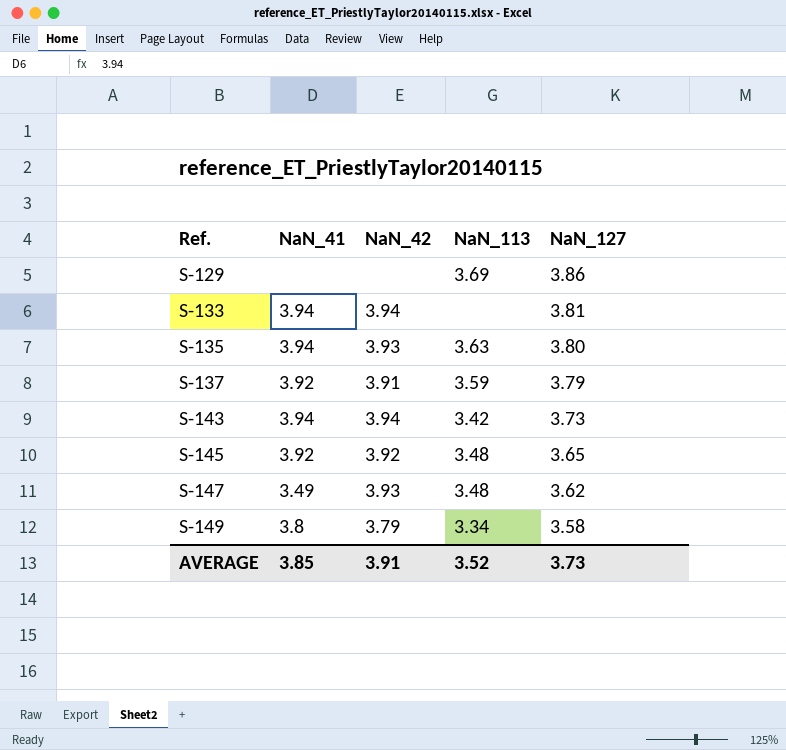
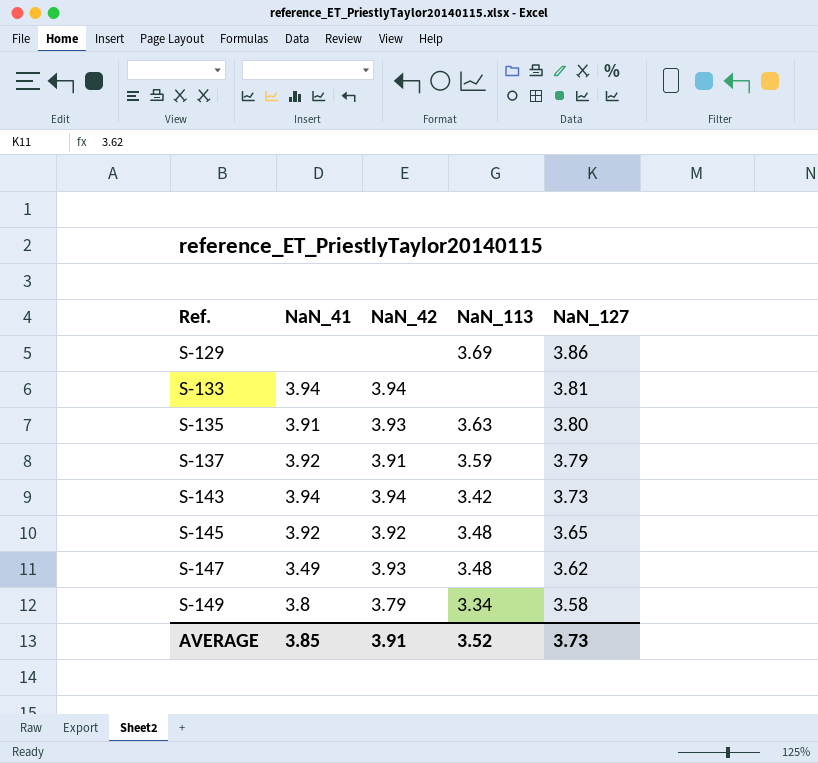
S-135 | NaN_41: 3.94 -> 3.91

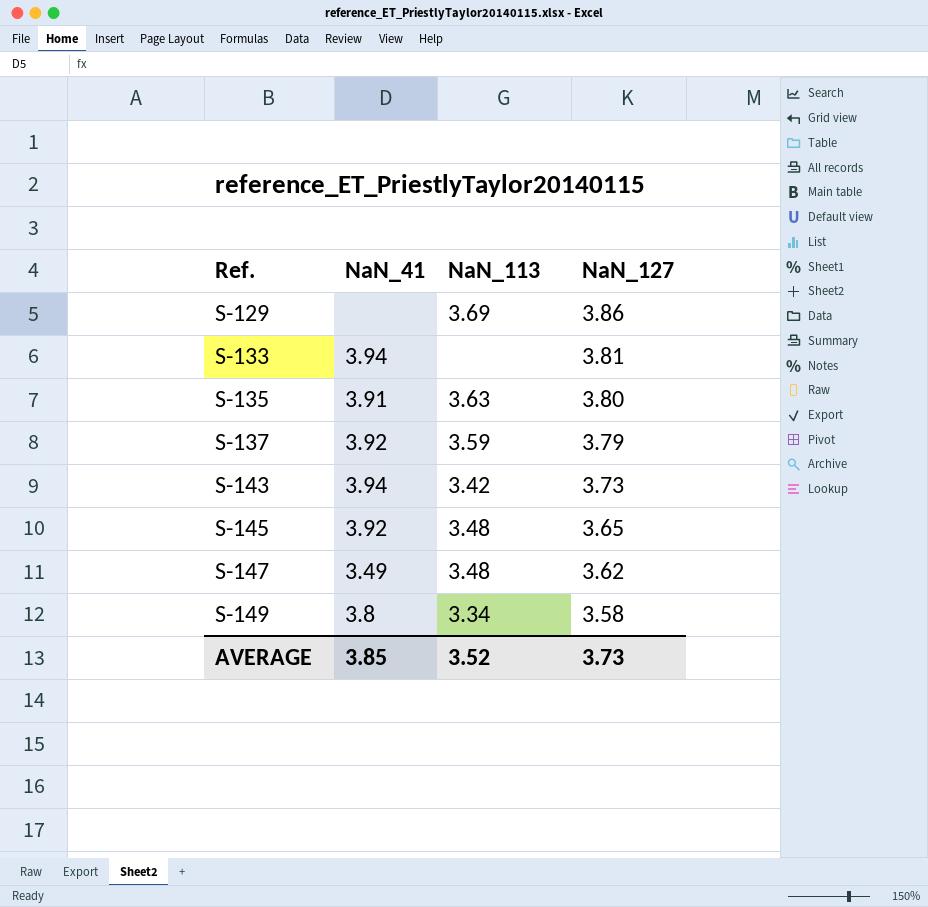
column NaN_42 | position: 3 -> none

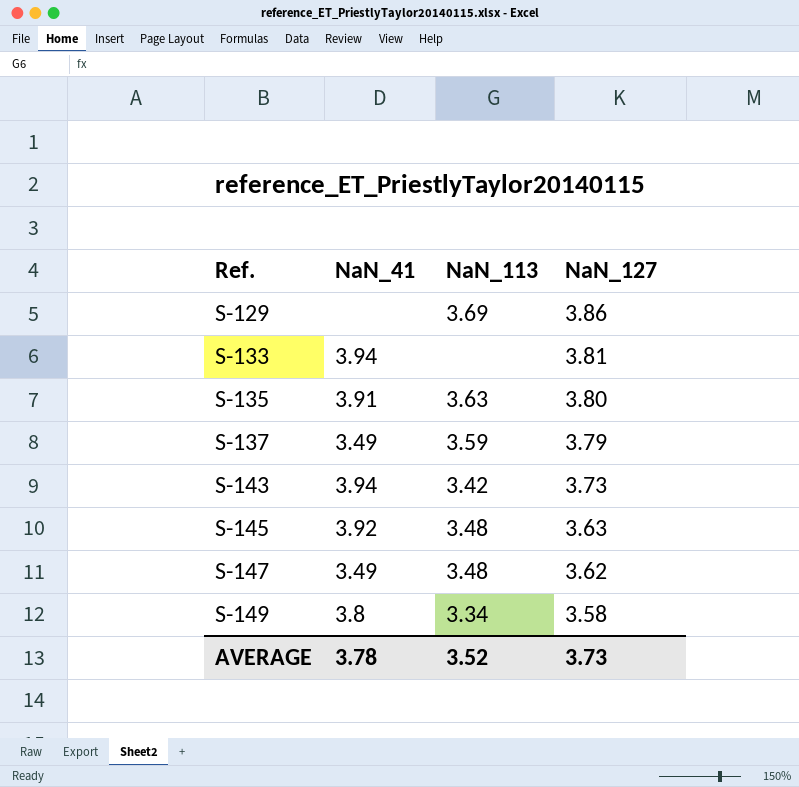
S-137 | NaN_41: 3.92 -> 3.49
S-145 | NaN_127: 3.65 -> 3.63
AVERAGE | NaN_41: 3.85 -> 3.78

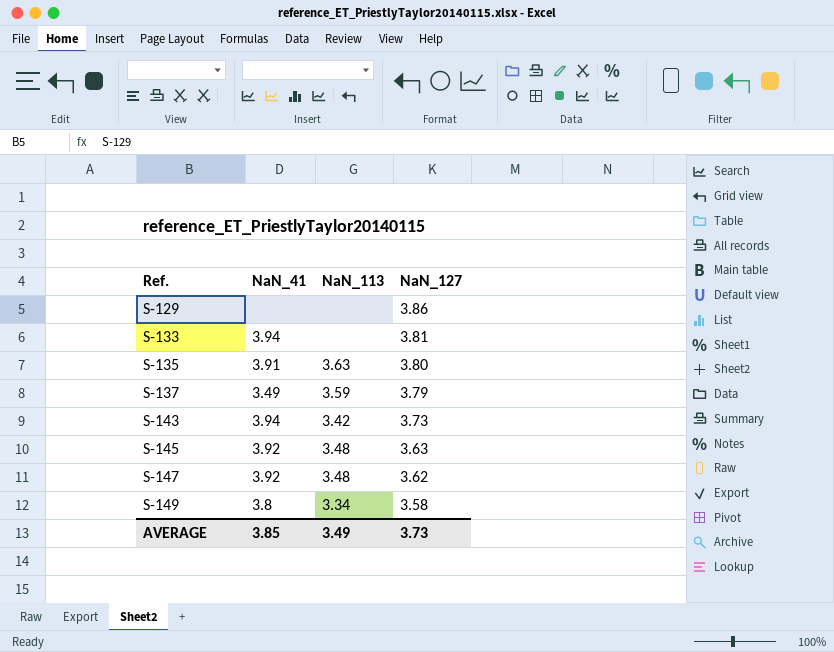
S-129 | NaN_113: 3.69 -> none
S-147 | NaN_41: 3.49 -> 3.92
AVERAGE | NaN_41: 3.78 -> 3.85
AVERAGE | NaN_113: 3.52 -> 3.49

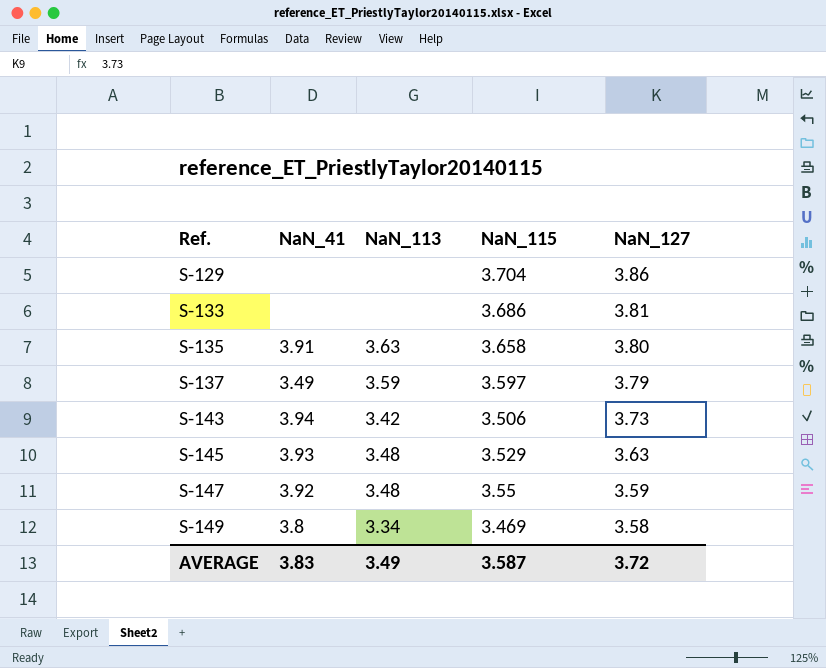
column NaN_115 | position: none -> 4
S-133 | NaN_41: 3.94 -> none
S-145 | NaN_41: 3.92 -> 3.93
S-147 | NaN_127: 3.62 -> 3.59
AVERAGE | NaN_41: 3.85 -> 3.83
AVERAGE | NaN_127: 3.73 -> 3.72

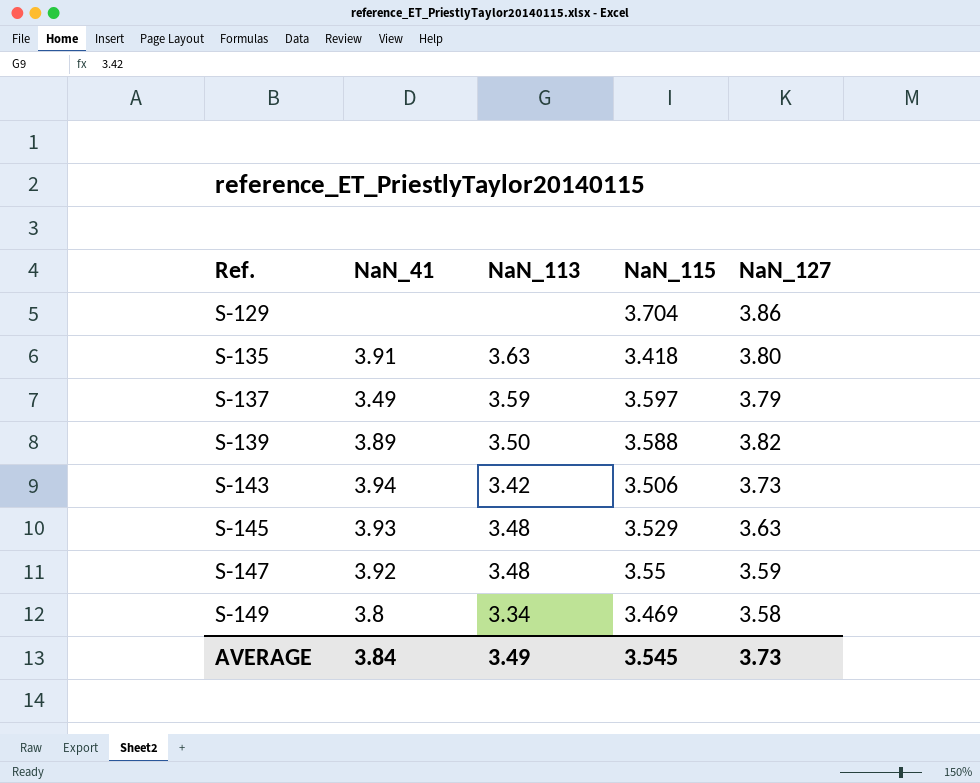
row S-133: none | none | 3.686 | 3.81 -> none
S-135 | NaN_115: 3.658 -> 3.418
row S-139: none -> 3.89 | 3.50 | 3.588 | 3.82
AVERAGE | NaN_41: 3.83 -> 3.84
AVERAGE | NaN_115: 3.587 -> 3.545
AVERAGE | NaN_127: 3.72 -> 3.73

